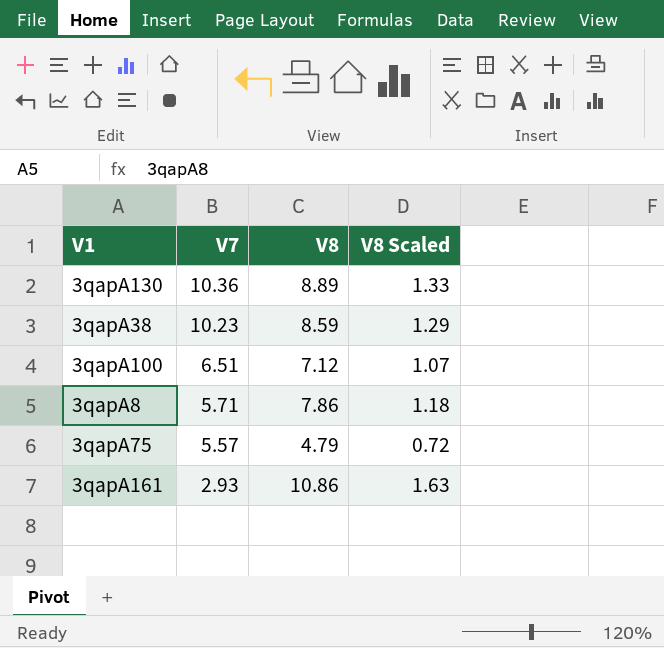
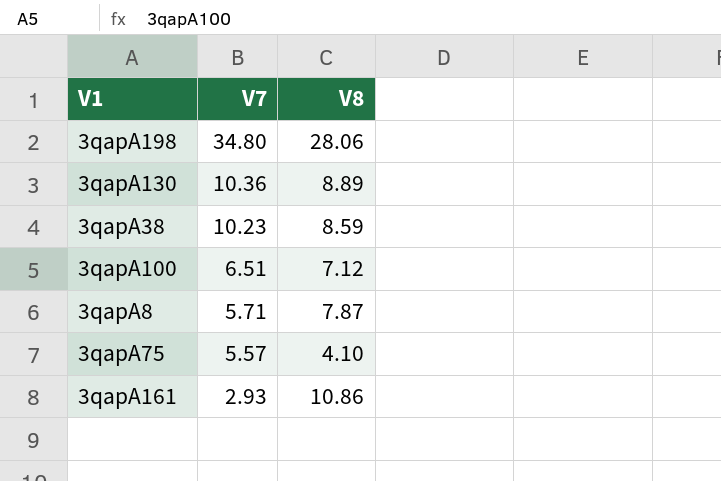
column V8 Scaled | formula: [V8] * 0.15 -> none
row 3qapA198: none -> 34.80 | 28.06
3qapA8 | V8: 7.86 -> 7.87
3qapA75 | V8: 4.79 -> 4.10

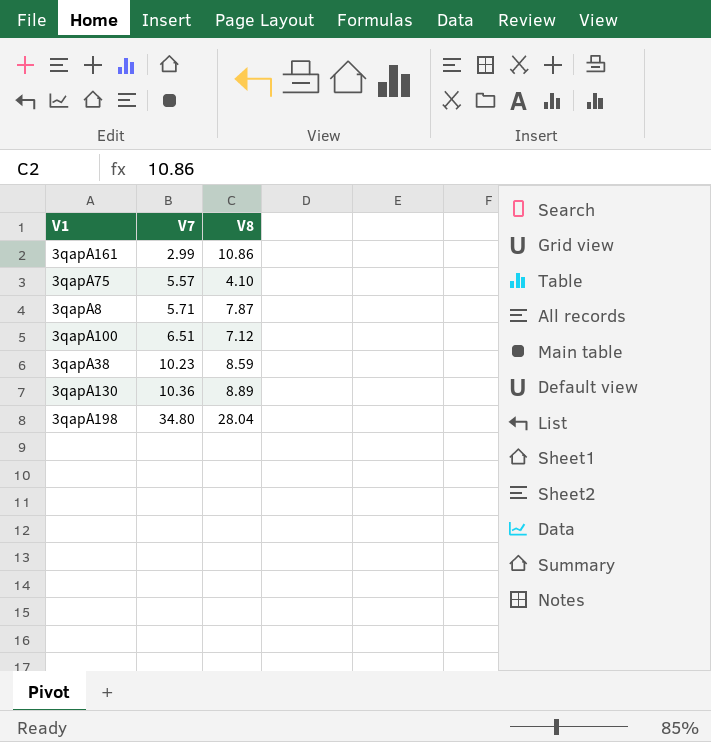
row order: V7 descending -> V7 ascending
3qapA161 | V7: 2.93 -> 2.99
3qapA198 | V8: 28.06 -> 28.04

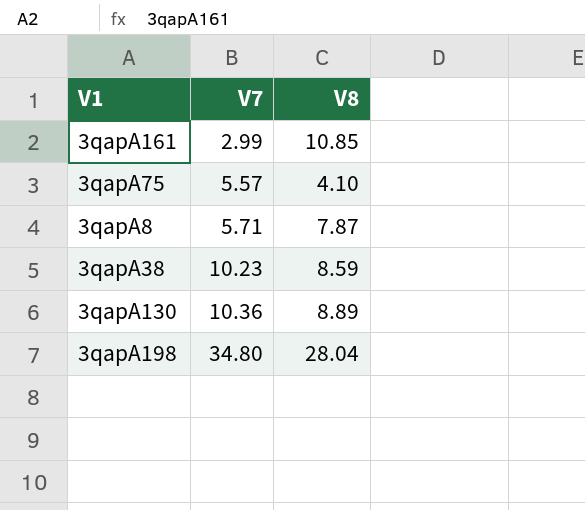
row 3qapA100: 6.51 | 7.12 -> none
3qapA161 | V8: 10.86 -> 10.85

